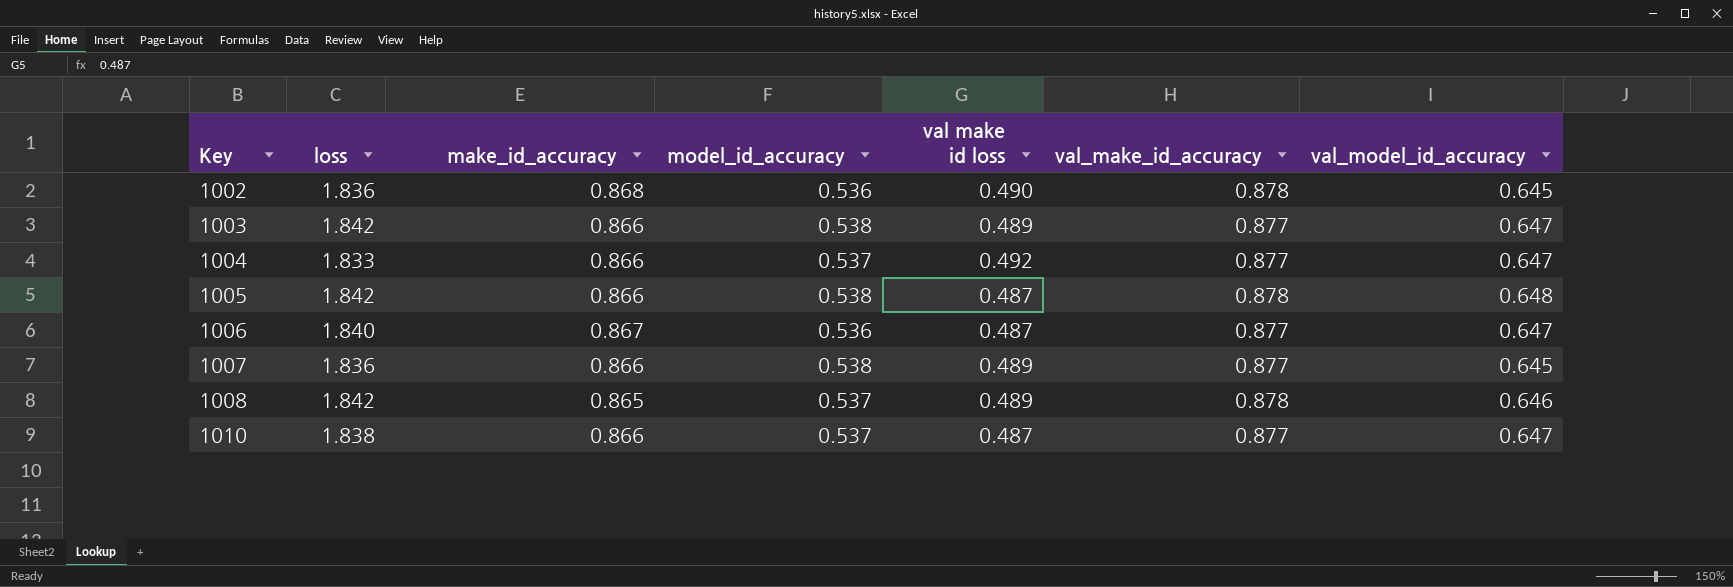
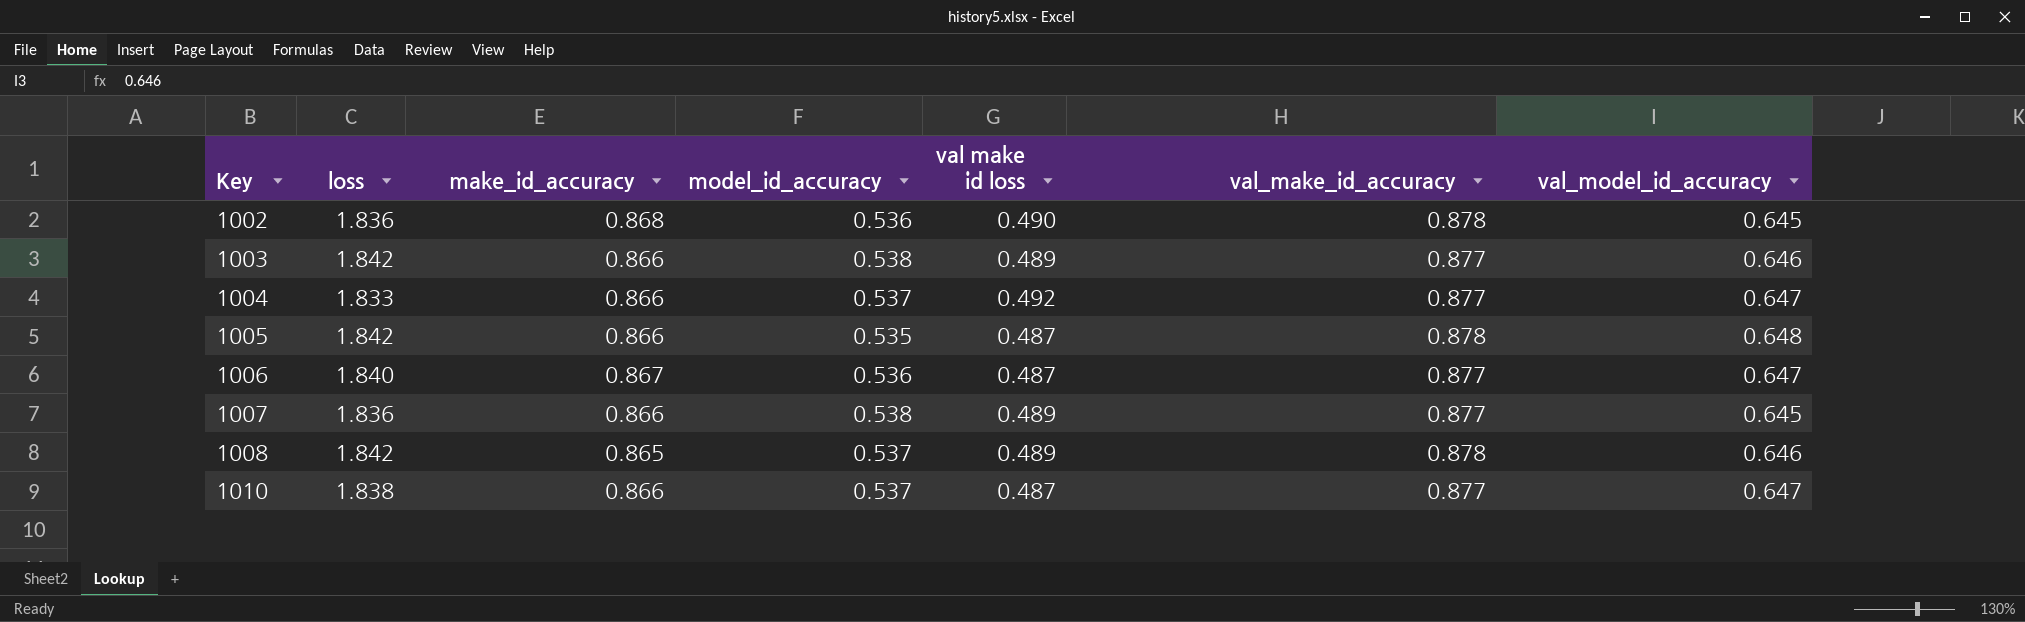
1003 | val_model_id_accuracy: 0.647 -> 0.646
1005 | model_id_accuracy: 0.538 -> 0.535

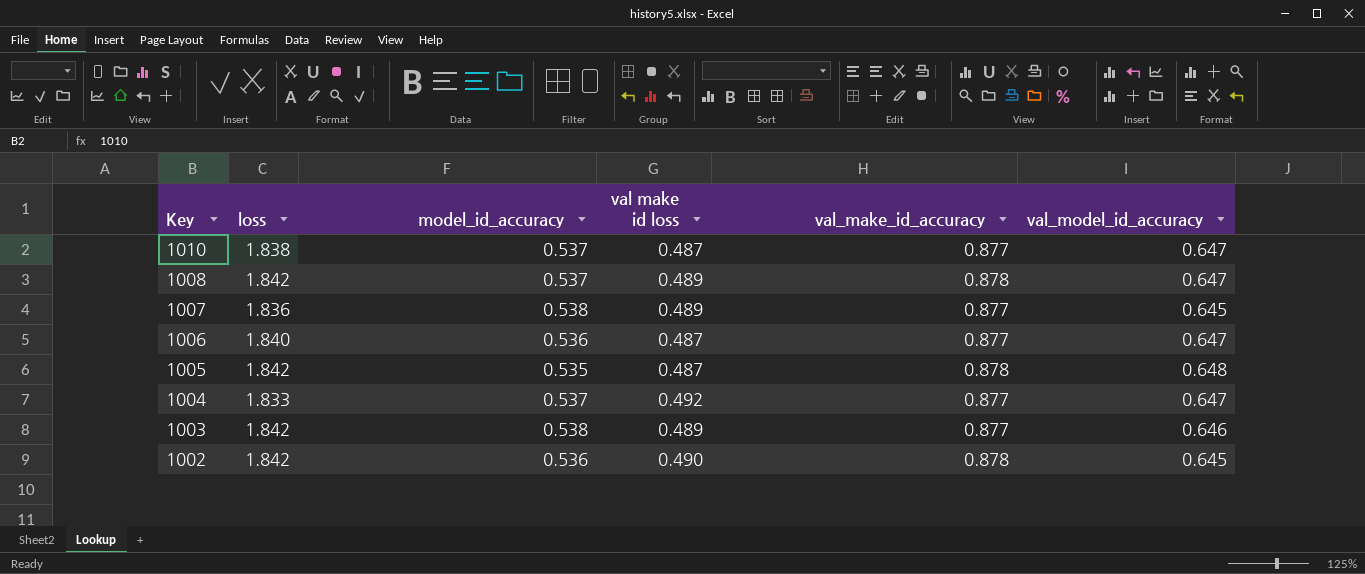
row order: Key ascending -> Key descending
column make_id_accuracy | position: 3 -> none
1008 | val_model_id_accuracy: 0.646 -> 0.647
1002 | loss: 1.836 -> 1.842

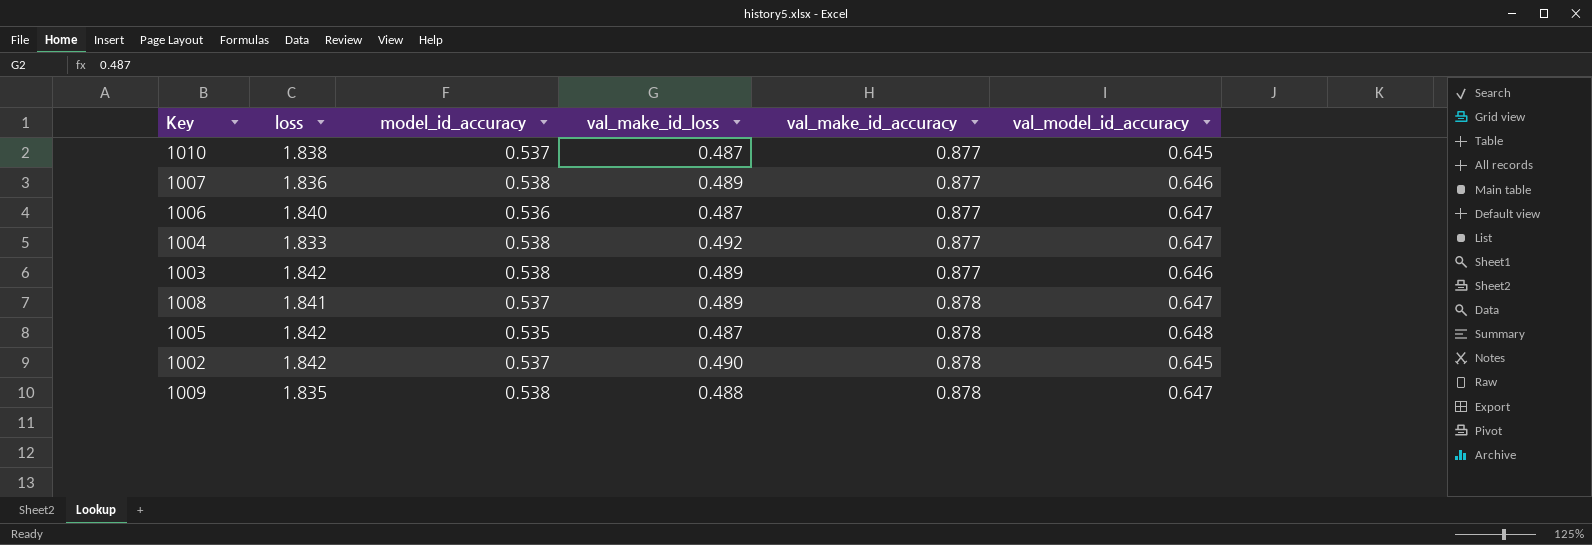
row order: Key descending -> val_make_id_accuracy ascending
column name: val make id loss -> val_make_id_loss
1010 | val_model_id_accuracy: 0.647 -> 0.645
1007 | val_model_id_accuracy: 0.645 -> 0.646
1004 | model_id_accuracy: 0.537 -> 0.538
1008 | loss: 1.842 -> 1.841
1002 | model_id_accuracy: 0.536 -> 0.537
row 1009: none -> 1.835 | 0.538 | 0.488 | 0.878 | 0.647

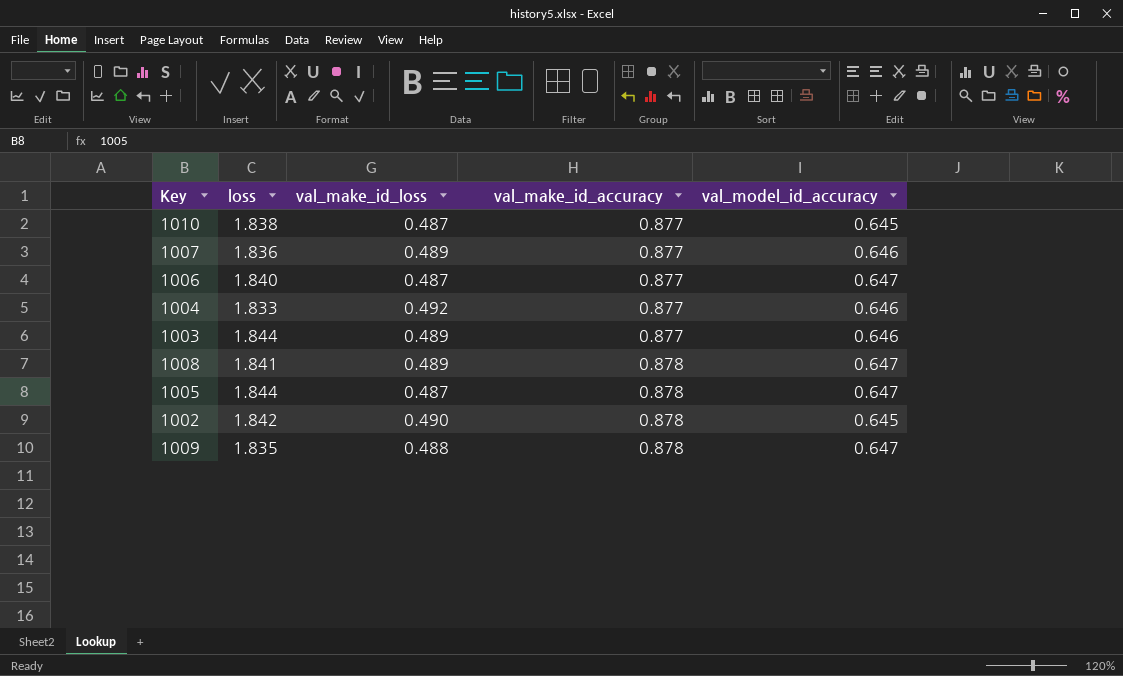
column model_id_accuracy | position: 3 -> none
1004 | val_model_id_accuracy: 0.647 -> 0.646
1003 | loss: 1.842 -> 1.844
1005 | loss: 1.842 -> 1.844
1005 | val_model_id_accuracy: 0.648 -> 0.647

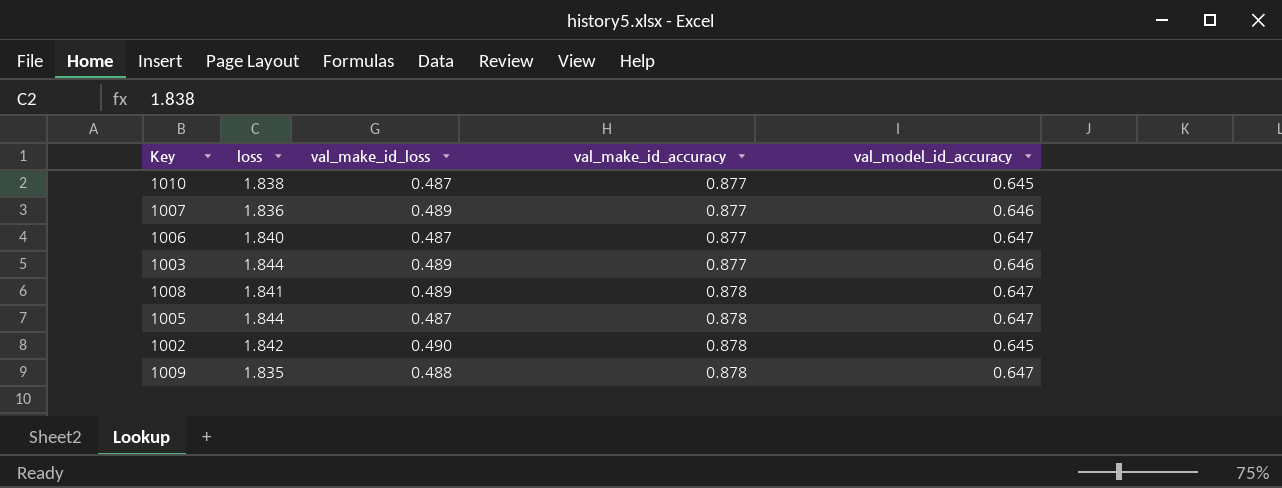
row 1004: 1.833 | 0.492 | 0.877 | 0.646 -> none

